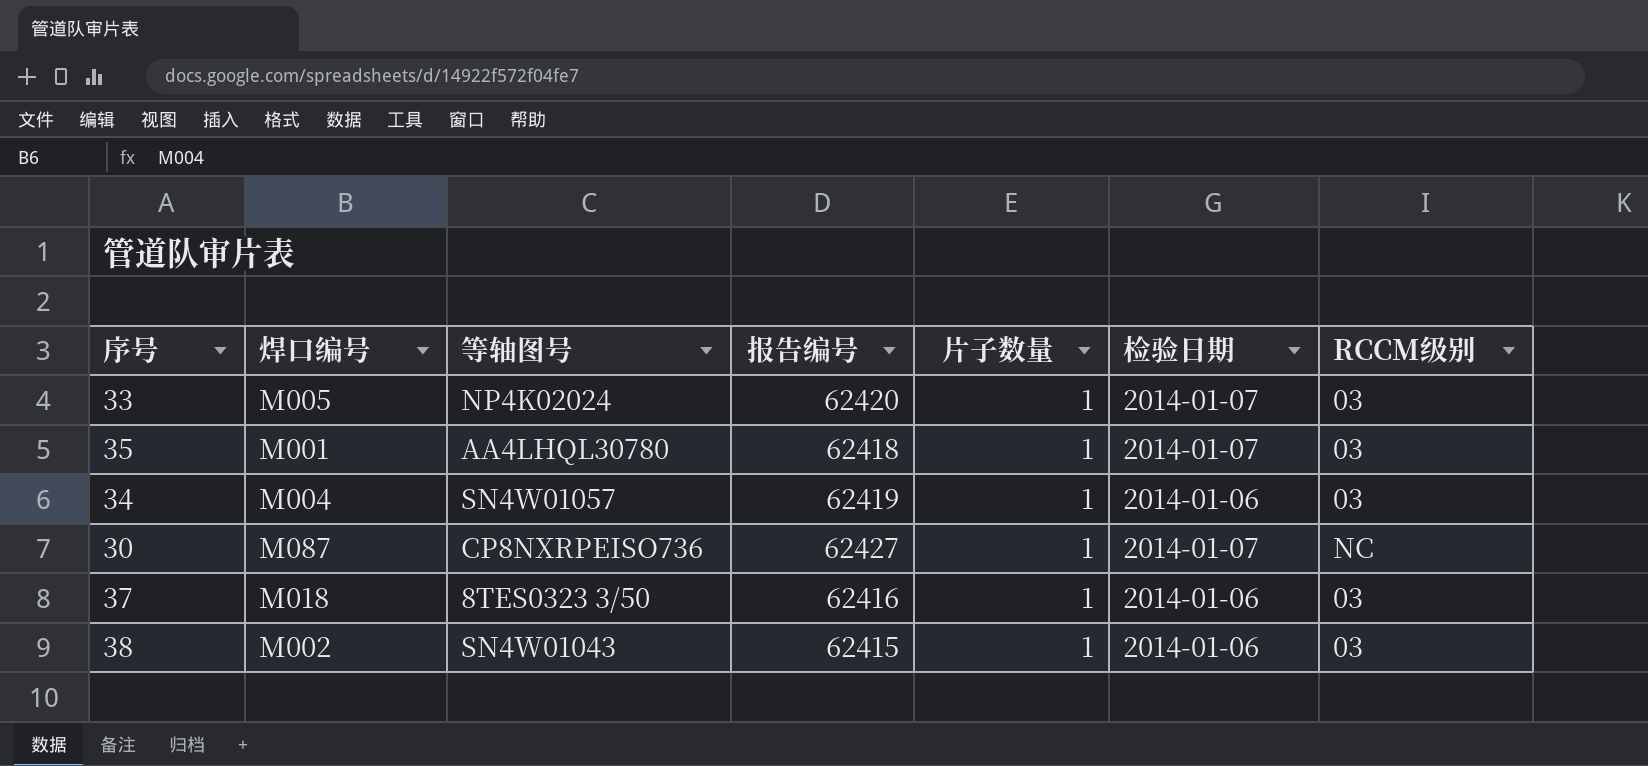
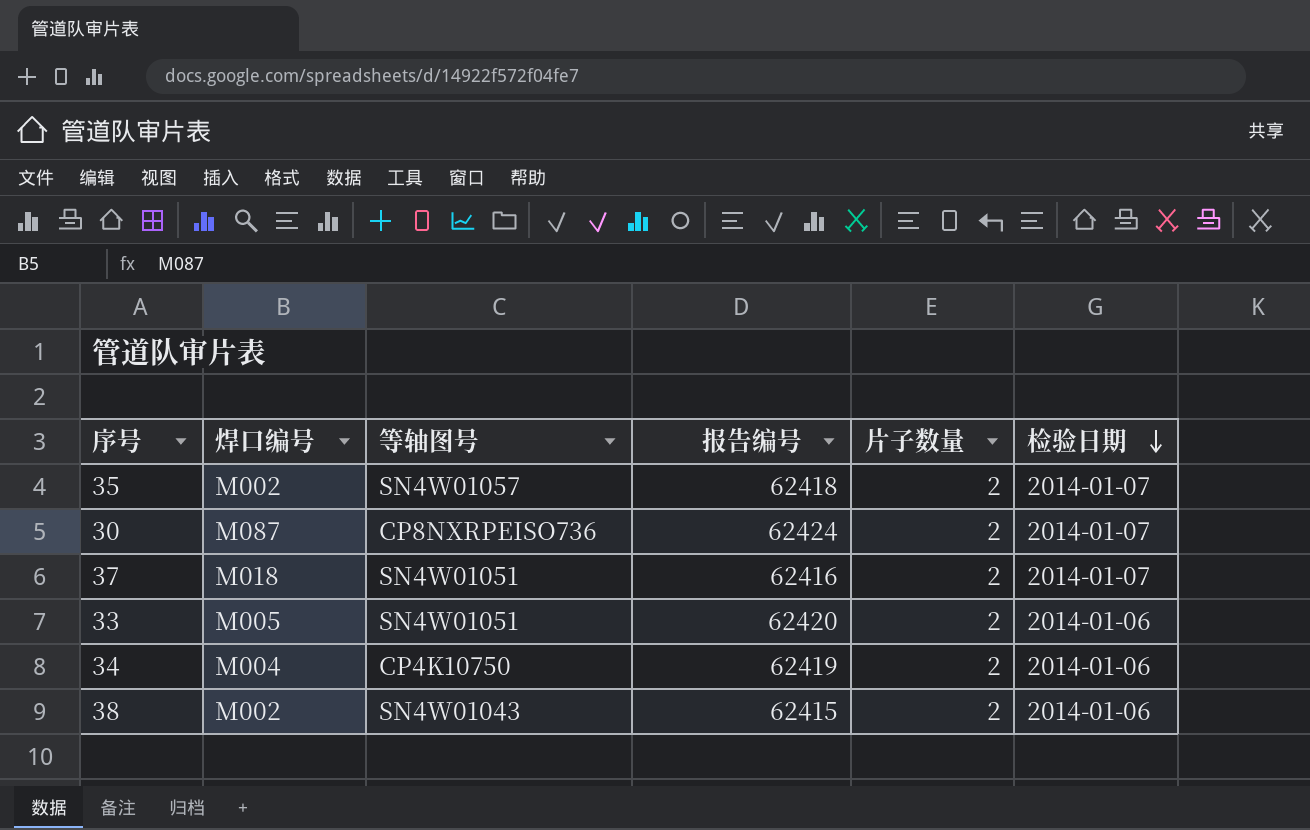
row order: none -> 检验日期 descending
column RCCM级别 | position: 7 -> none
35 | 焊口编号: M001 -> M002
35 | 等轴图号: AA4LHQL30780 -> SN4W01057
35 | 片子数量: 1 -> 2
30 | 报告编号: 62427 -> 62424
30 | 片子数量: 1 -> 2
37 | 等轴图号: 8TES0323 3/50 -> SN4W01051
37 | 片子数量: 1 -> 2
37 | 检验日期: 2014-01-06 -> 2014-01-07
33 | 等轴图号: NP4K02024 -> SN4W01051
33 | 片子数量: 1 -> 2
33 | 检验日期: 2014-01-07 -> 2014-01-06
34 | 等轴图号: SN4W01057 -> CP4K10750
34 | 片子数量: 1 -> 2
38 | 片子数量: 1 -> 2

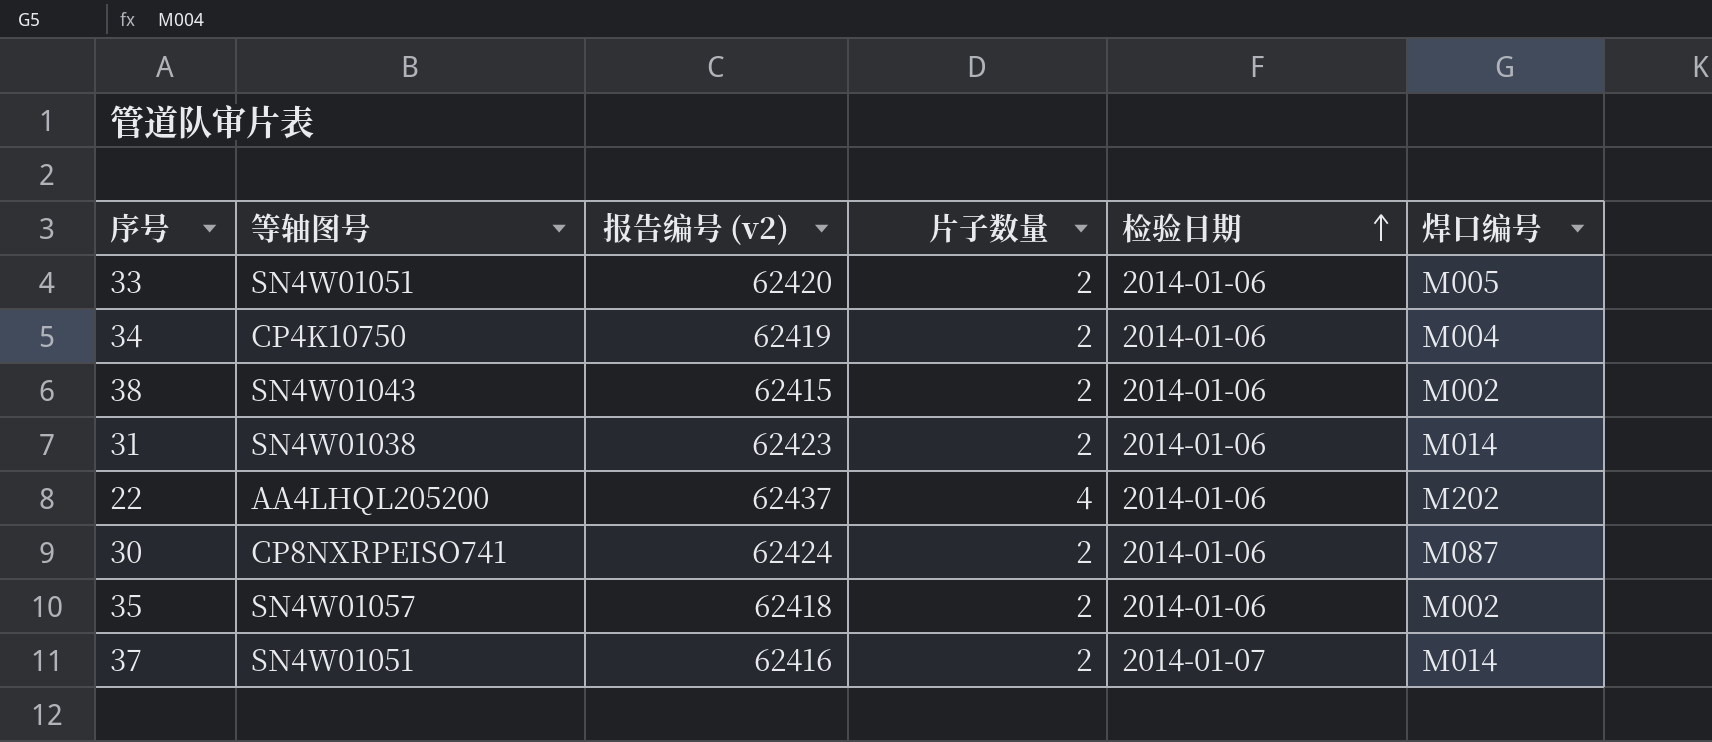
row order: 检验日期 descending -> 检验日期 ascending
column name: 报告编号 -> 报告编号 (v2)
column 焊口编号 | position: 2 -> 6
row 31: none -> SN4W01038 | 62423 | 2 | 2014-01-06 | M014
row 22: none -> AA4LHQL205200 | 62437 | 4 | 2014-01-06 | M202
30 | 等轴图号: CP8NXRPEISO736 -> CP8NXRPEISO741
30 | 检验日期: 2014-01-07 -> 2014-01-06
35 | 检验日期: 2014-01-07 -> 2014-01-06
37 | 焊口编号: M018 -> M014

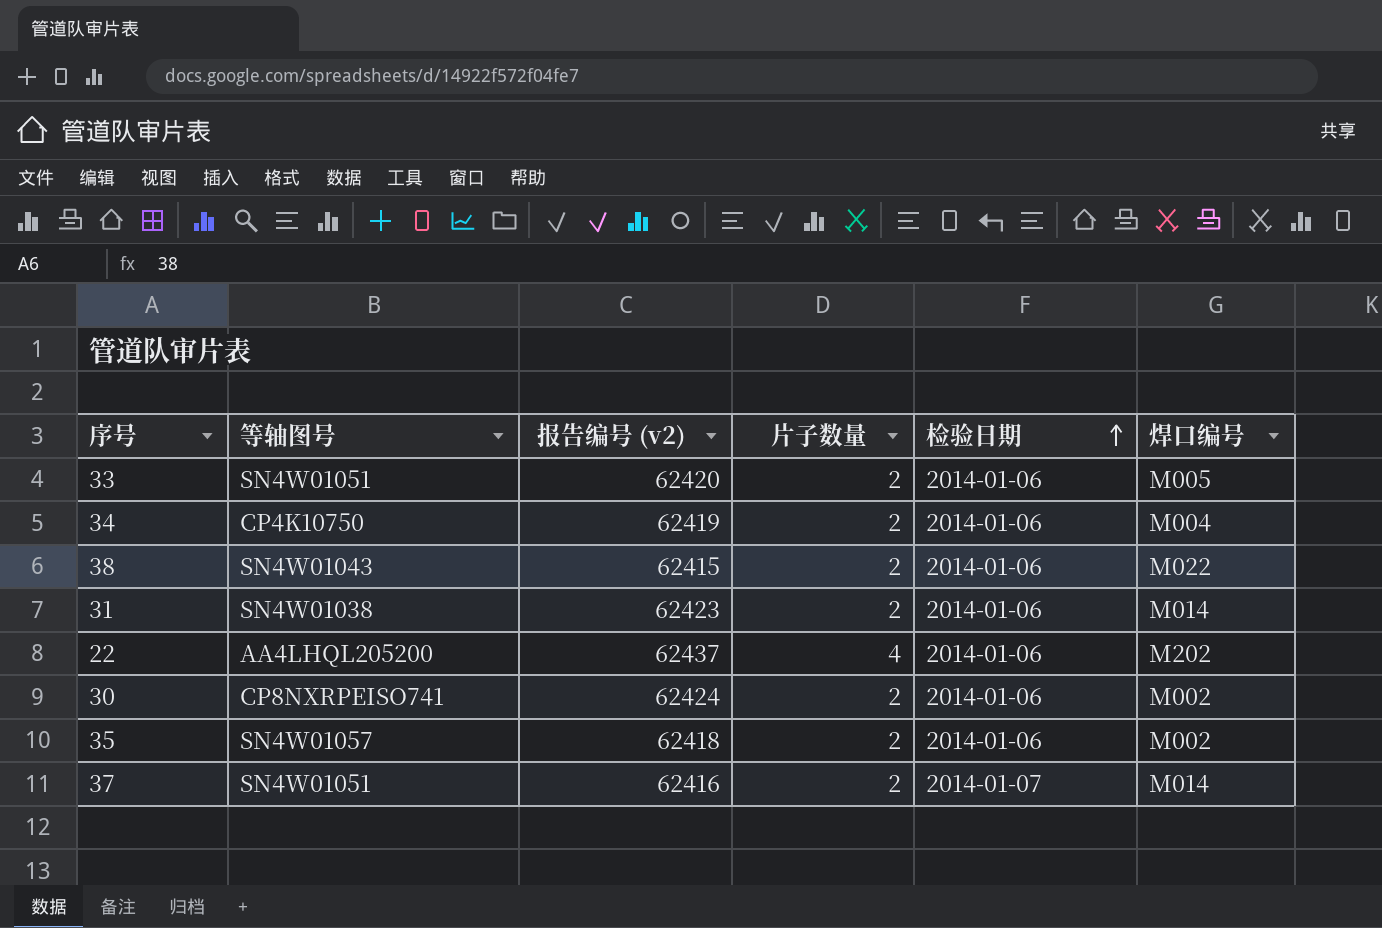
38 | 焊口编号: M002 -> M022
30 | 焊口编号: M087 -> M002

